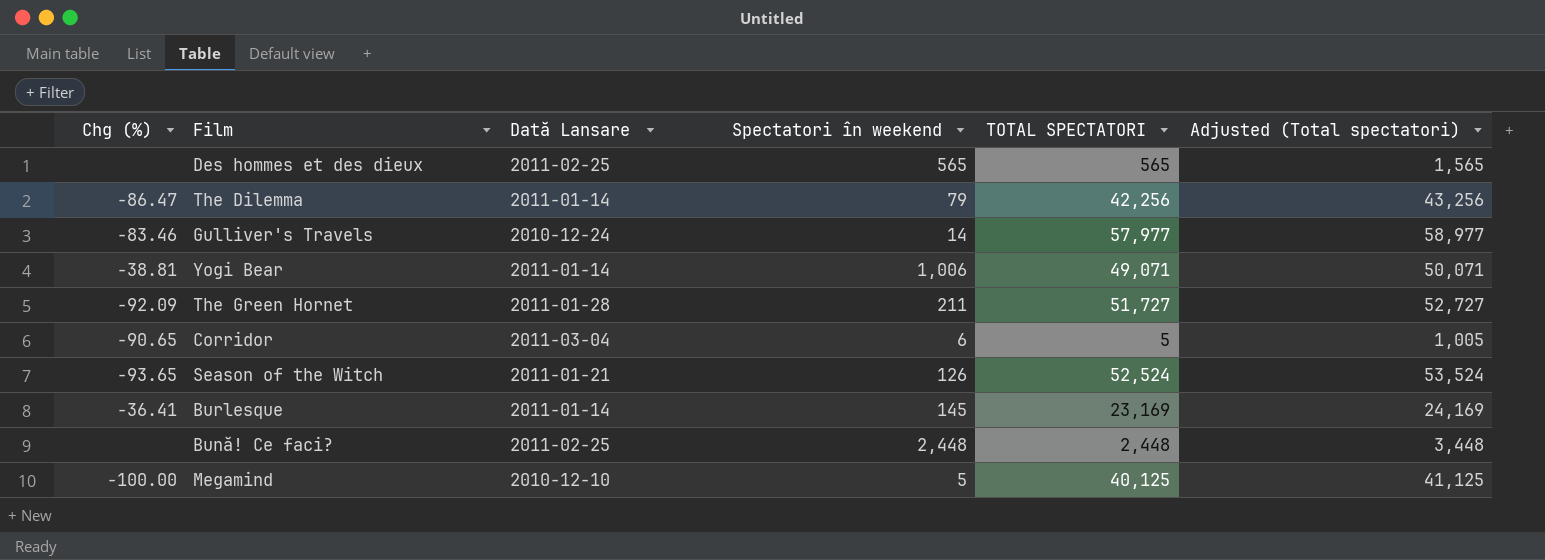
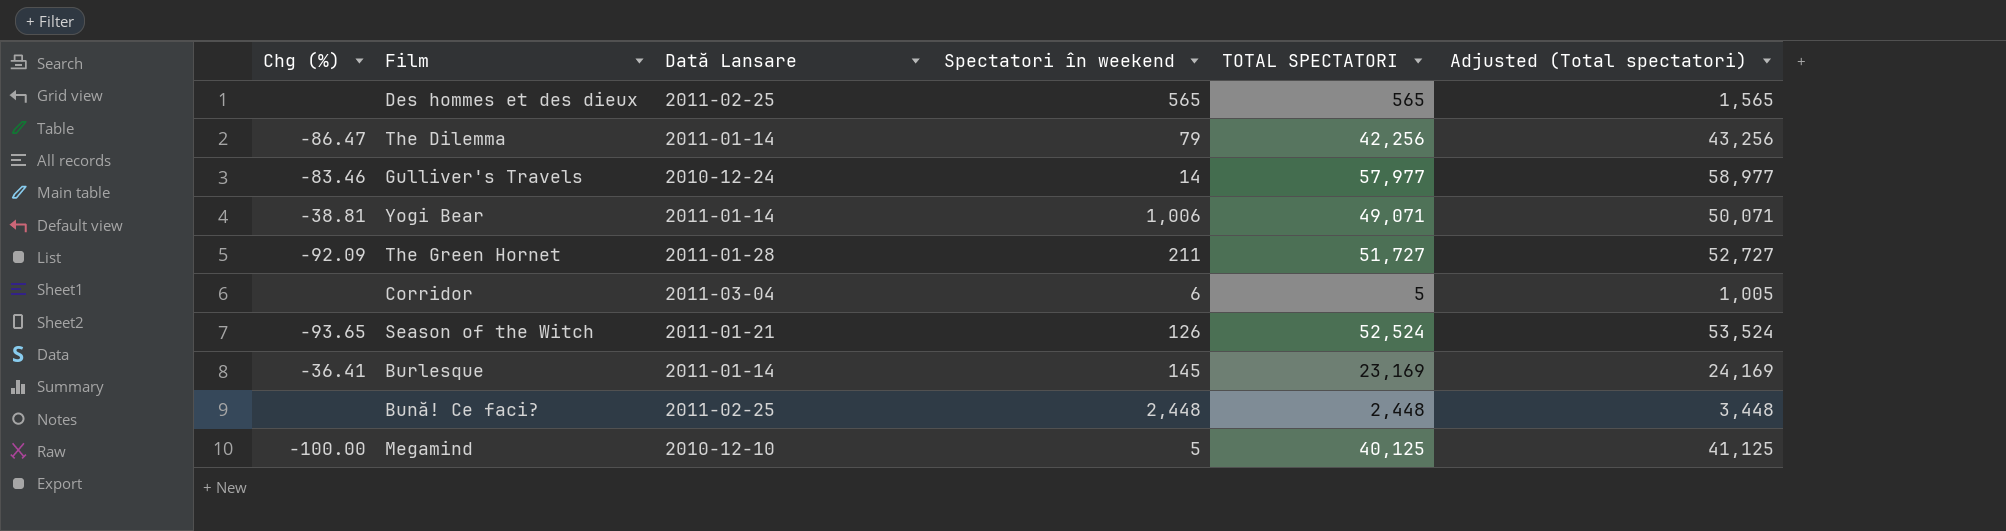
Corridor | Chg (%): -90.65 -> none

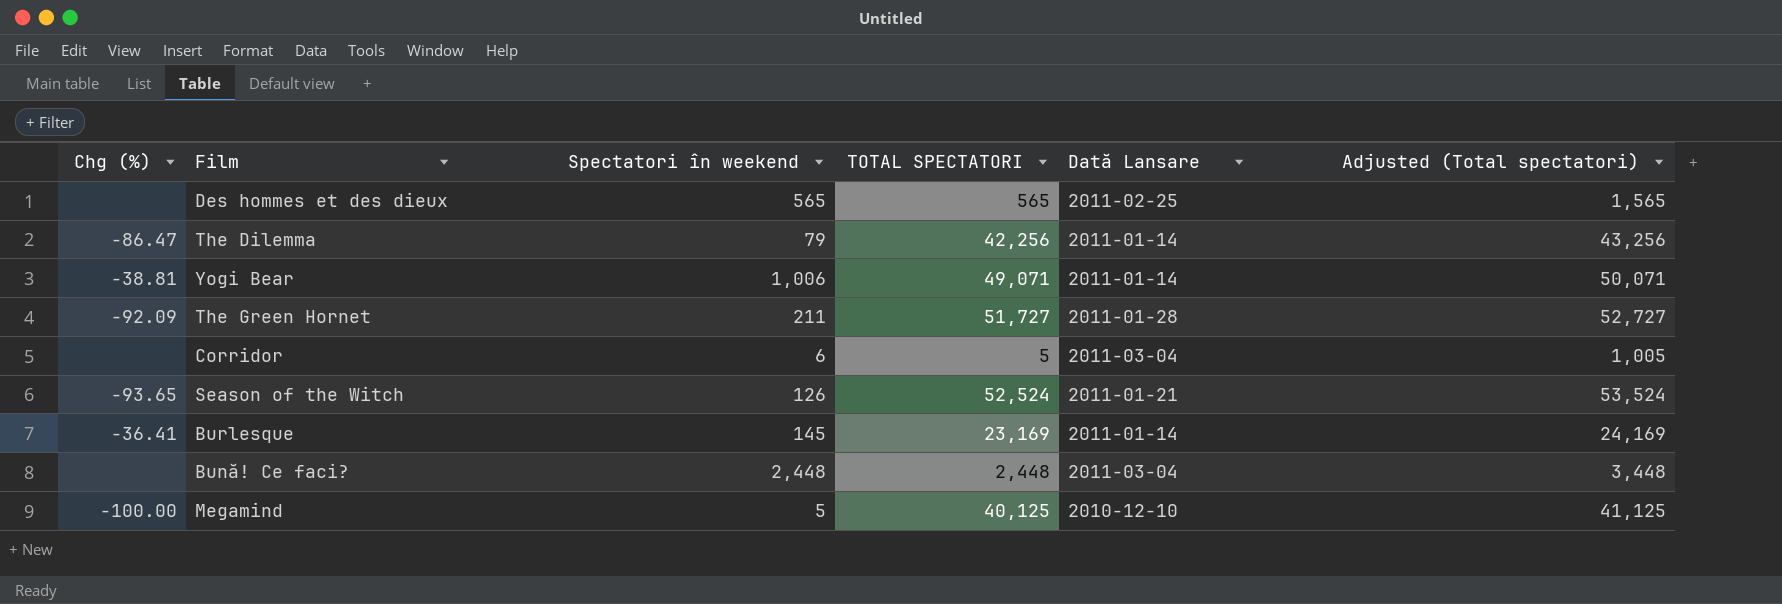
column Dată Lansare | position: 3 -> 5
row Gulliver's Travels: -83.46 | 2010-12-24 | 14 | 57,977 | 58,977 -> none
Bună! Ce faci? | Dată Lansare: 2011-02-25 -> 2011-03-04

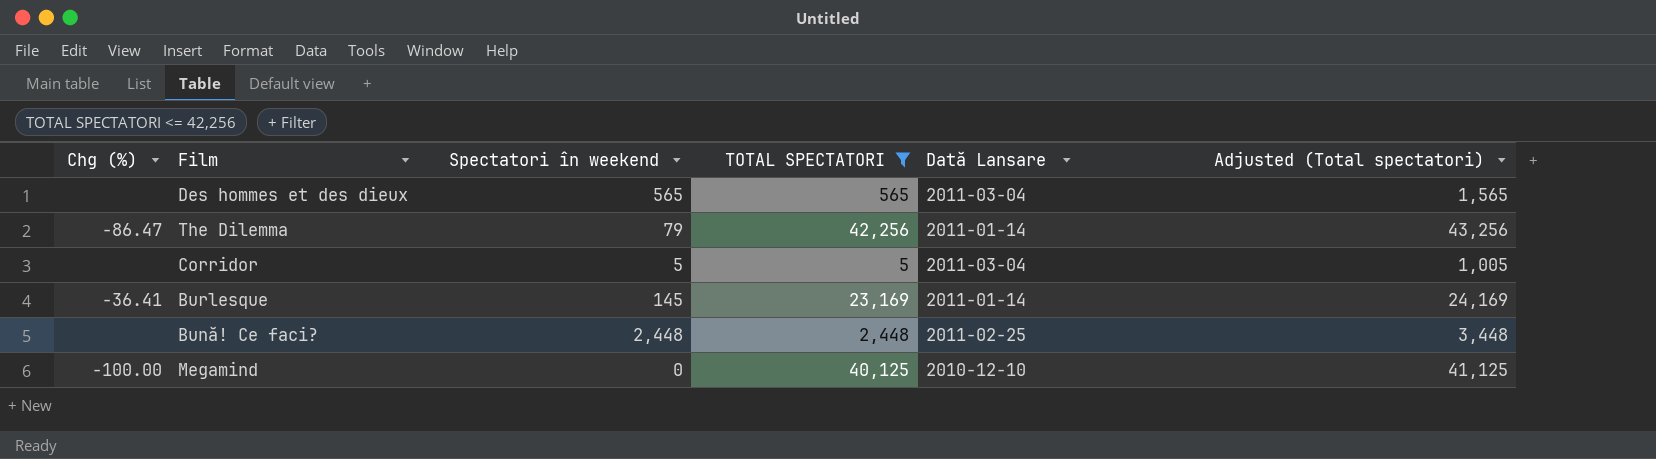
filter: none -> TOTAL SPECTATORI <= 42,256
Des hommes et des dieux | Dată Lansare: 2011-02-25 -> 2011-03-04
Corridor | Spectatori în weekend: 6 -> 5
Bună! Ce faci? | Dată Lansare: 2011-03-04 -> 2011-02-25
Megamind | Spectatori în weekend: 5 -> 0

